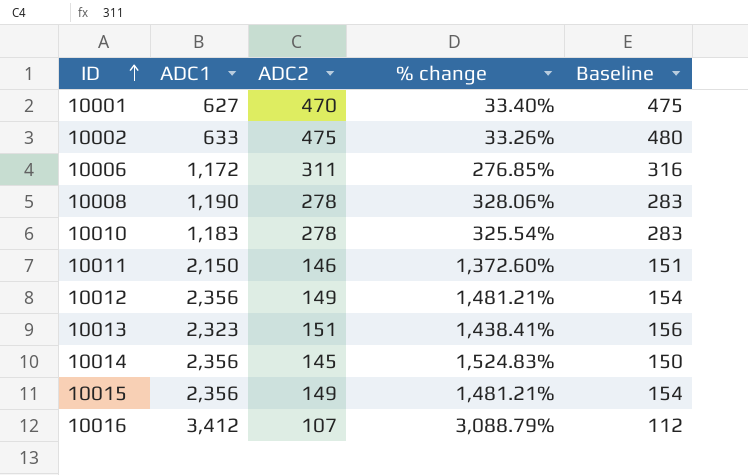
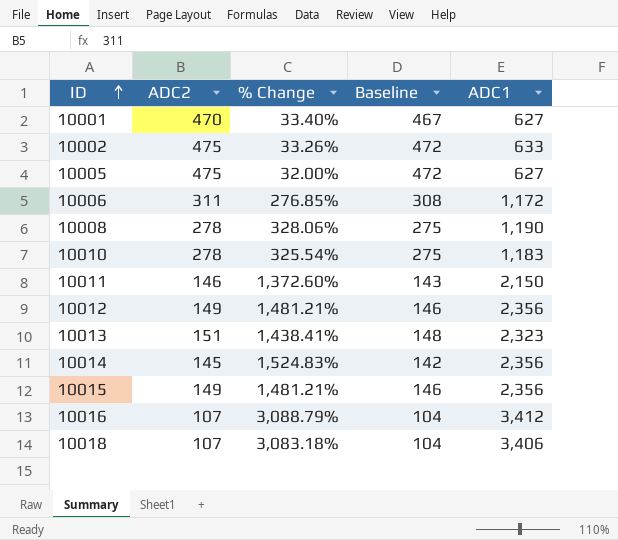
column name: % change -> % Change
column Baseline | formula: [ADC2] + 5 -> [ADC2] - 3
column ADC1 | position: 2 -> 5
row 10005: none -> 475 | 32.00% | 472 | 627
row 10018: none -> 107 | 3,083.18% | 104 | 3,406

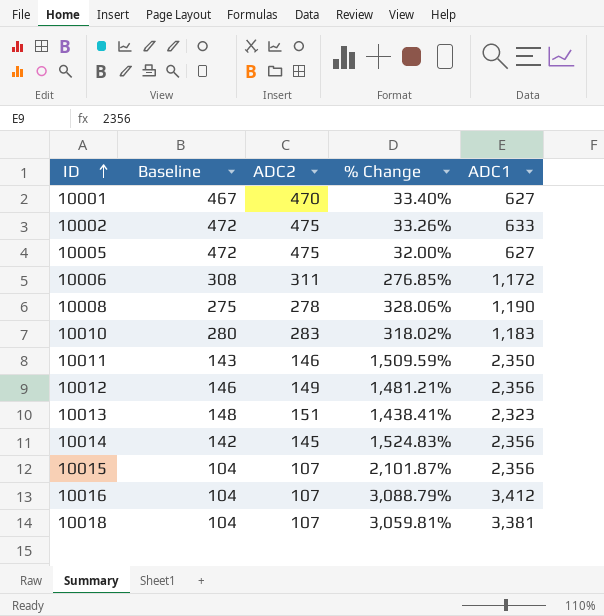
column Baseline | position: 4 -> 2
10010 | Baseline: 275 -> 280
10010 | ADC2: 278 -> 283
10010 | % Change: 325.54% -> 318.02%
10011 | % Change: 1,372.60% -> 1,509.59%
10011 | ADC1: 2,150 -> 2,350
10015 | Baseline: 146 -> 104
10015 | ADC2: 149 -> 107
10015 | % Change: 1,481.21% -> 2,101.87%
10018 | % Change: 3,083.18% -> 3,059.81%
10018 | ADC1: 3,406 -> 3,381

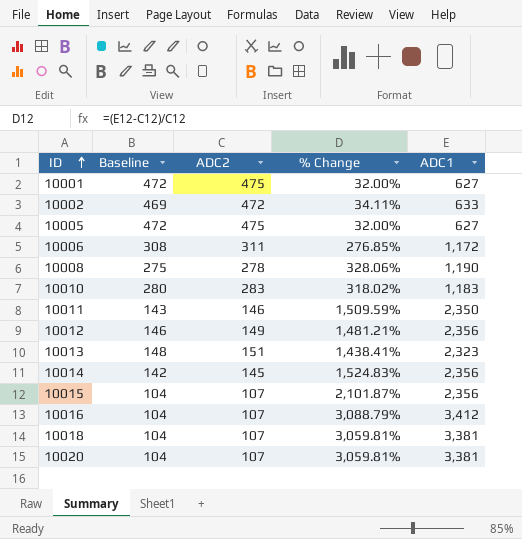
10001 | Baseline: 467 -> 472
10001 | ADC2: 470 -> 475
10001 | % Change: 33.40% -> 32.00%
10002 | Baseline: 472 -> 469
10002 | ADC2: 475 -> 472
10002 | % Change: 33.26% -> 34.11%
row 10020: none -> 104 | 107 | 3,059.81% | 3,381

